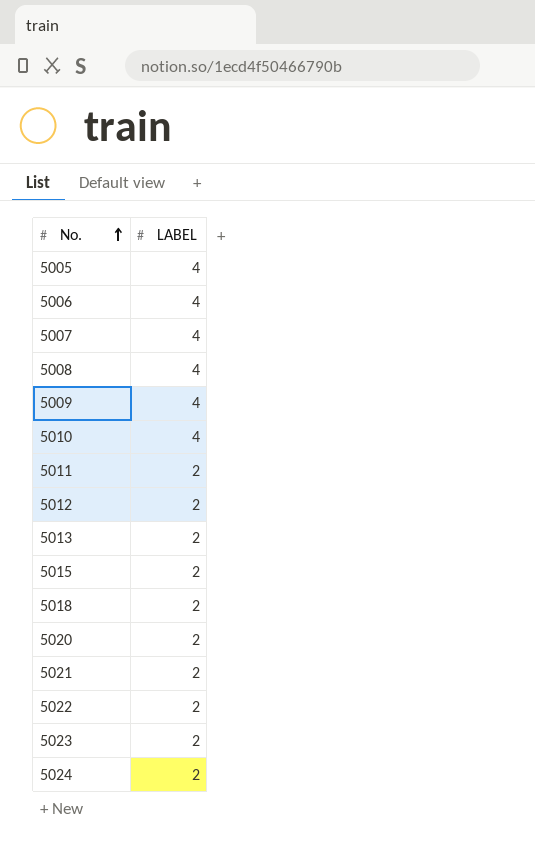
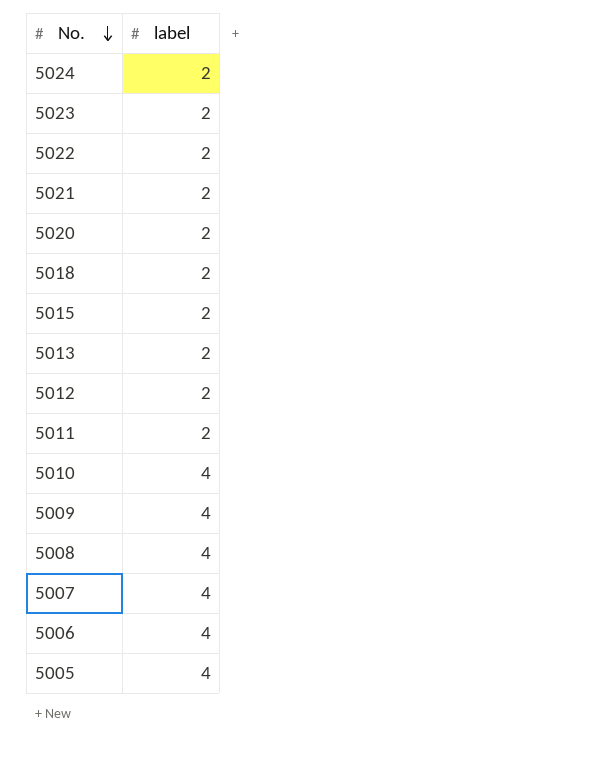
row order: No. ascending -> No. descending
column name: LABEL -> label

